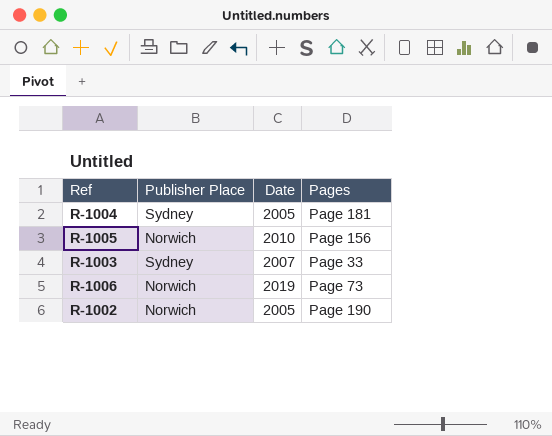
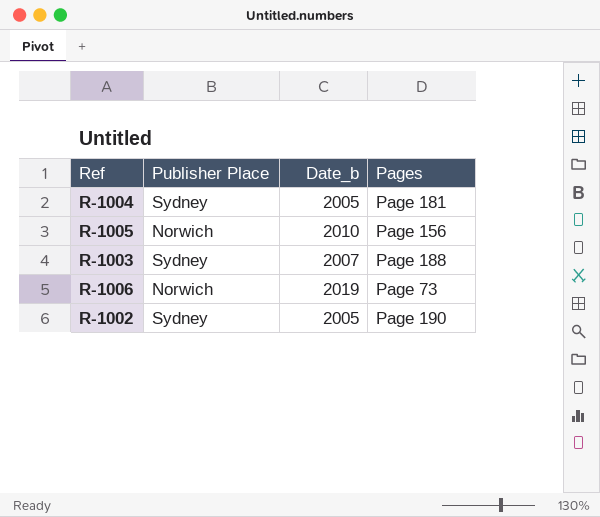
column name: Date -> Date_b
R-1003 | Pages: Page 33 -> Page 188
R-1002 | Publisher Place: Norwich -> Sydney

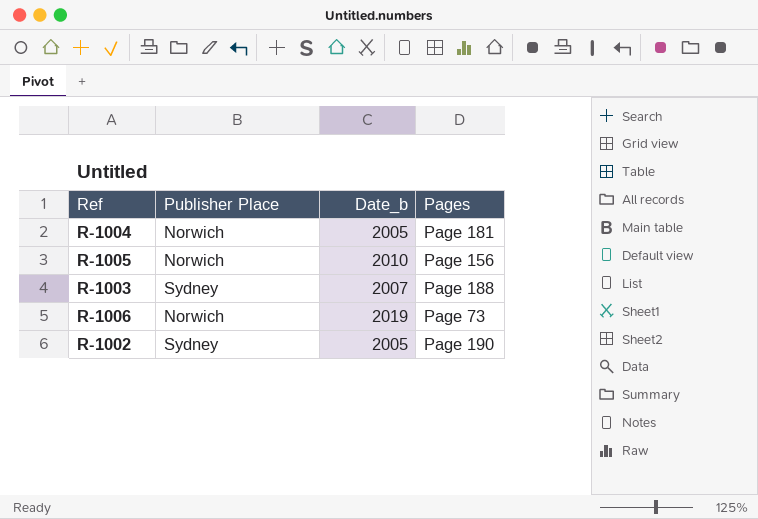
R-1004 | Publisher Place: Sydney -> Norwich

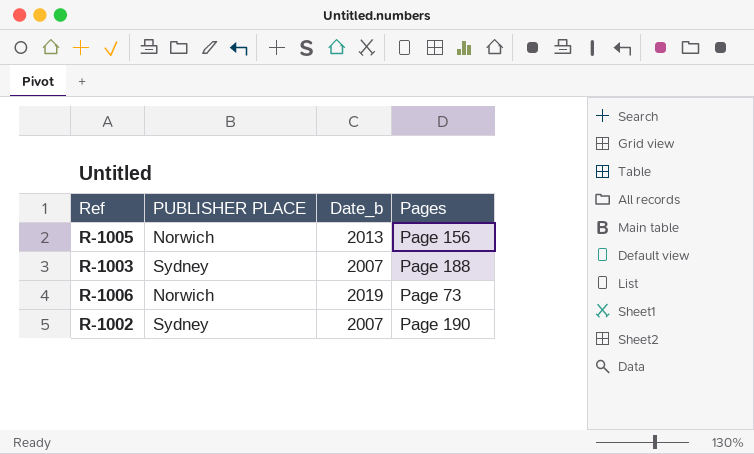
column name: Publisher Place -> PUBLISHER PLACE
row R-1004: Norwich | 2005 | Page 181 -> none
R-1005 | Date_b: 2010 -> 2013
R-1002 | Date_b: 2005 -> 2007

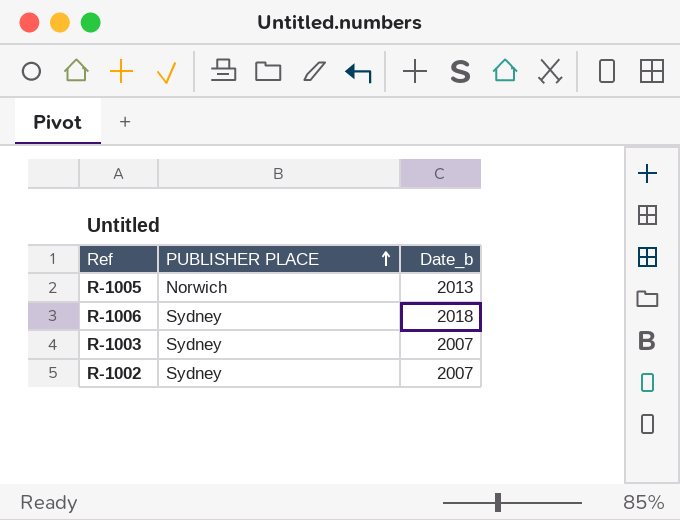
row order: none -> PUBLISHER PLACE ascending
column Pages | position: 4 -> none
R-1006 | PUBLISHER PLACE: Norwich -> Sydney
R-1006 | Date_b: 2019 -> 2018

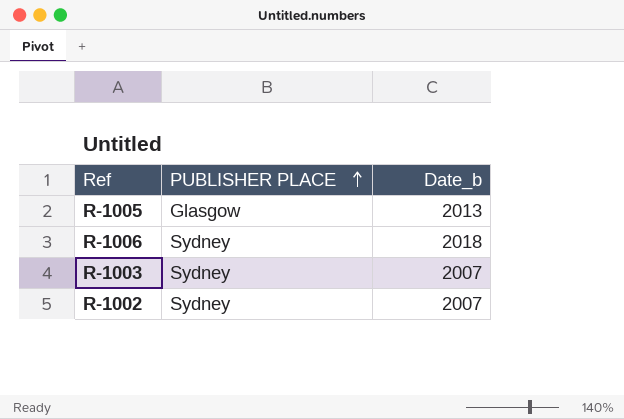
R-1005 | PUBLISHER PLACE: Norwich -> Glasgow

